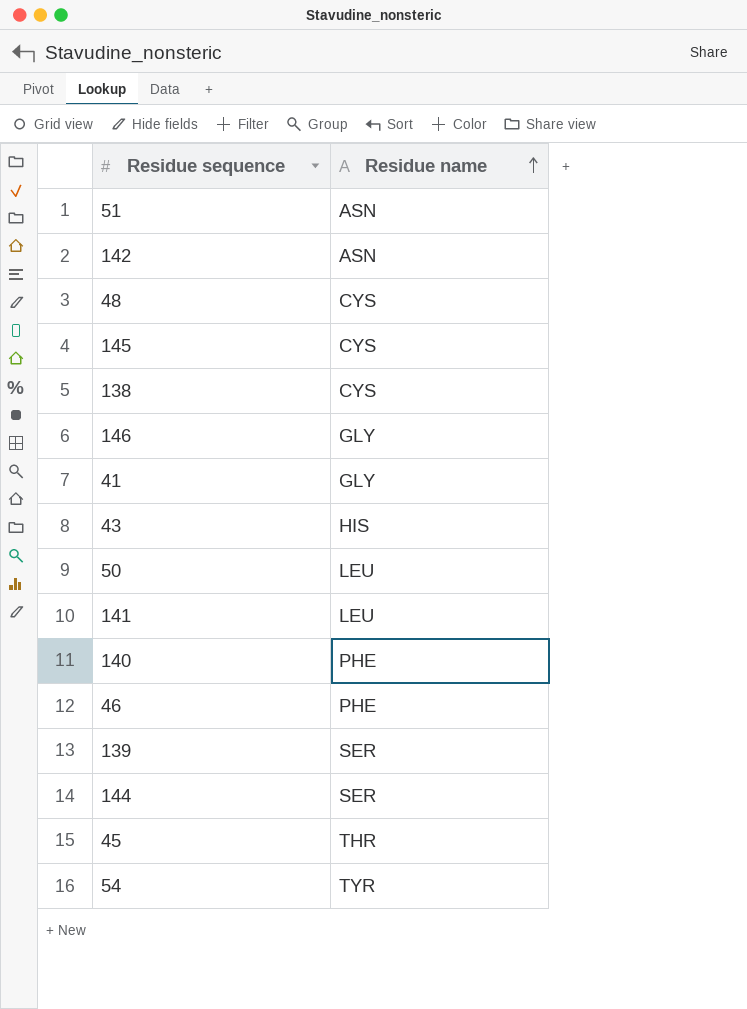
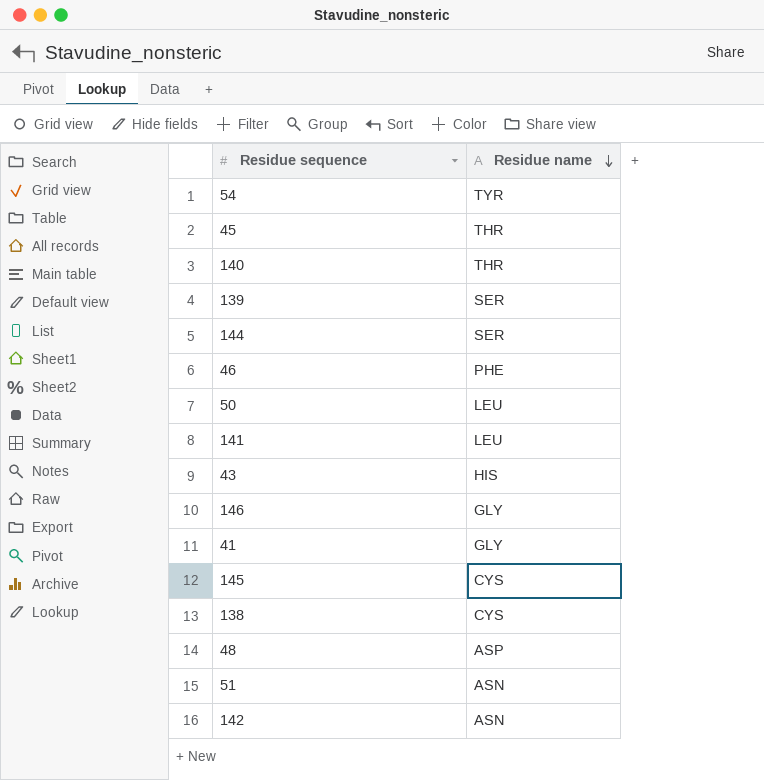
row order: Residue name ascending -> Residue name descending
140 | Residue name: PHE -> THR
48 | Residue name: CYS -> ASP

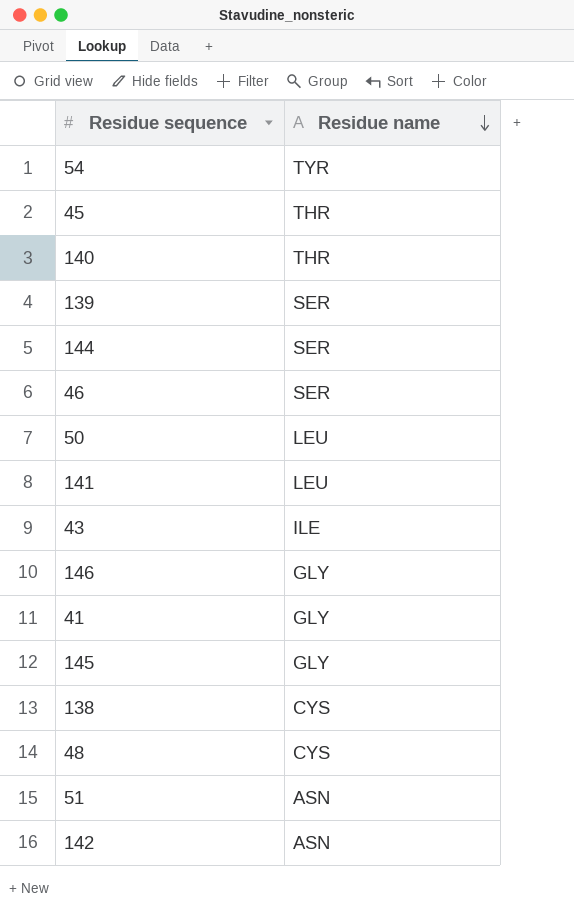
46 | Residue name: PHE -> SER
43 | Residue name: HIS -> ILE
145 | Residue name: CYS -> GLY
48 | Residue name: ASP -> CYS

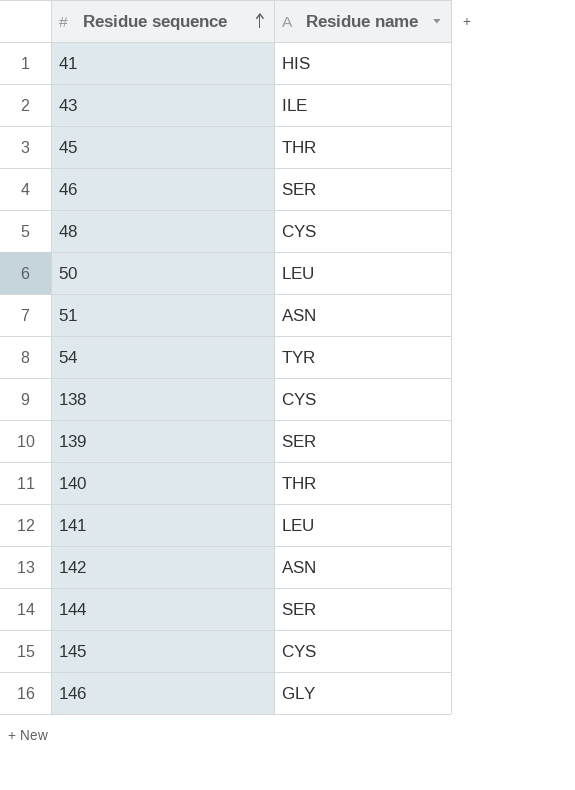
row order: Residue name descending -> Residue sequence ascending
41 | Residue name: GLY -> HIS
145 | Residue name: GLY -> CYS

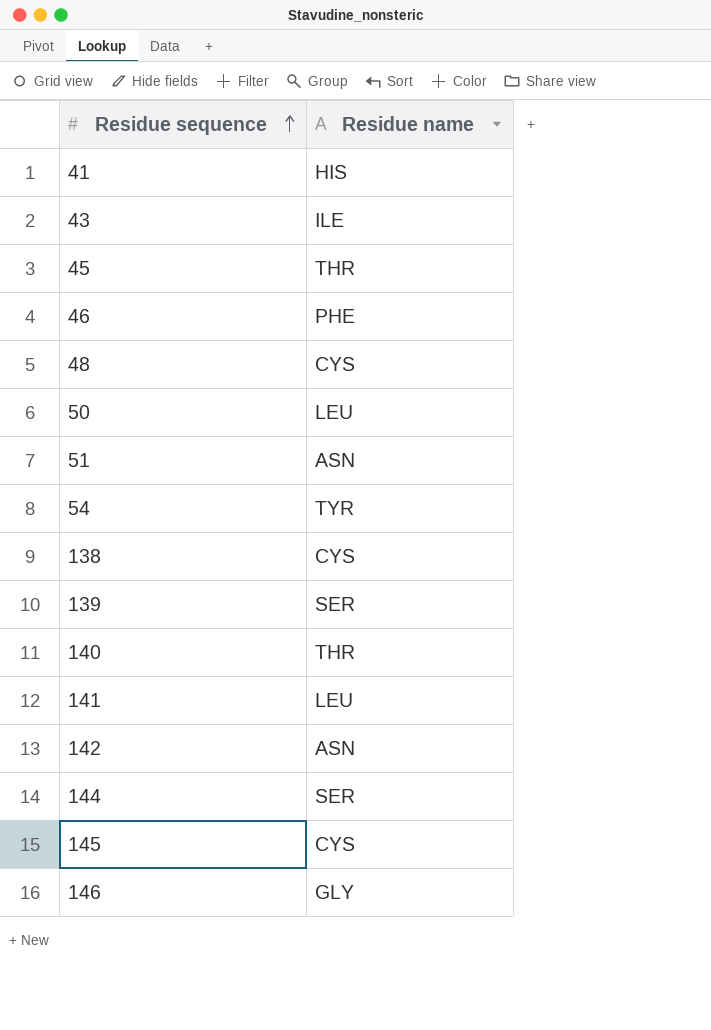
46 | Residue name: SER -> PHE

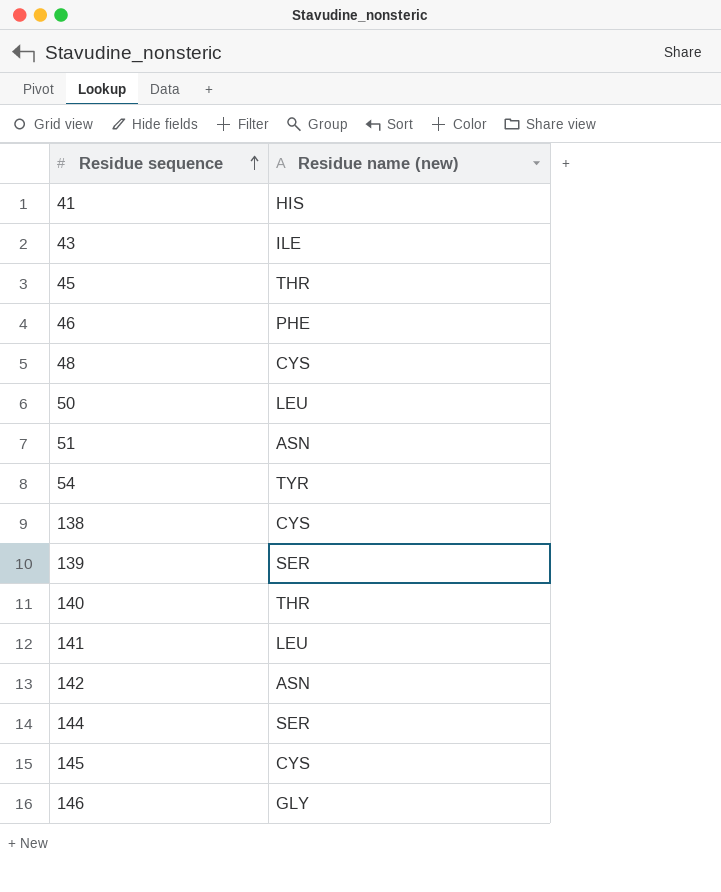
column name: Residue name -> Residue name (new)

